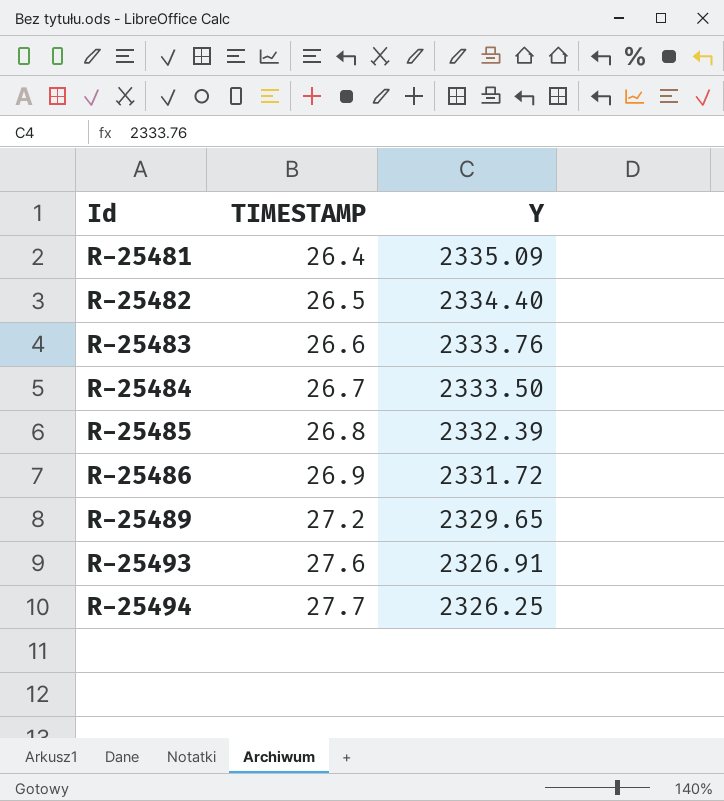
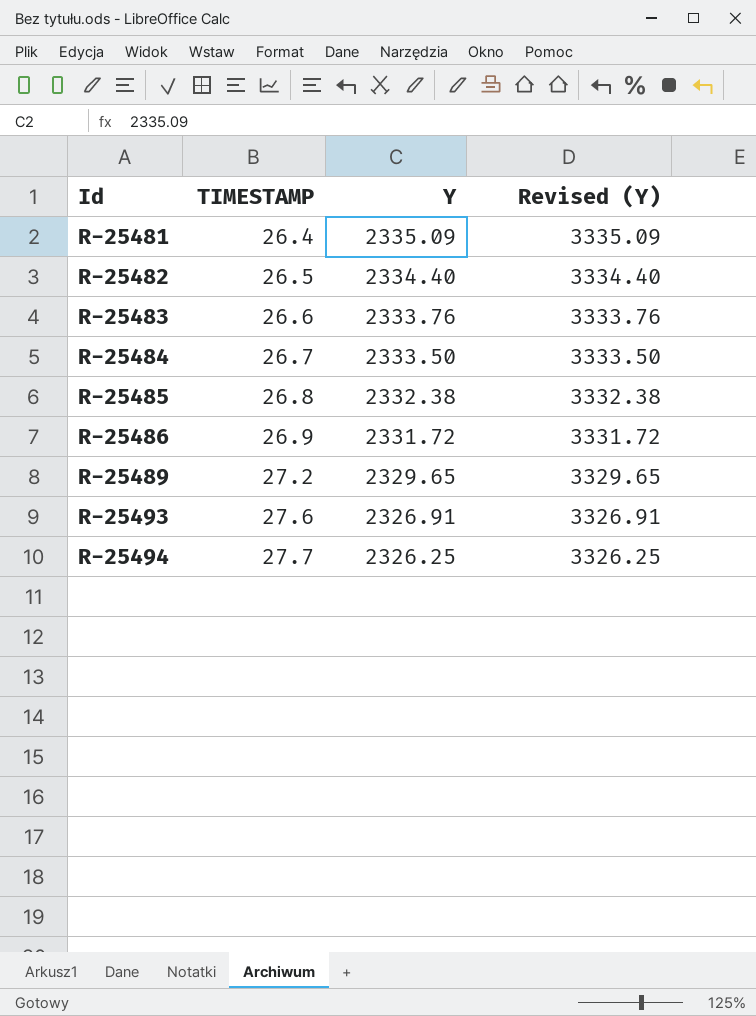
column Revised (Y) | formula: none -> [Y] + 1000
R-25485 | Y: 2332.39 -> 2332.38

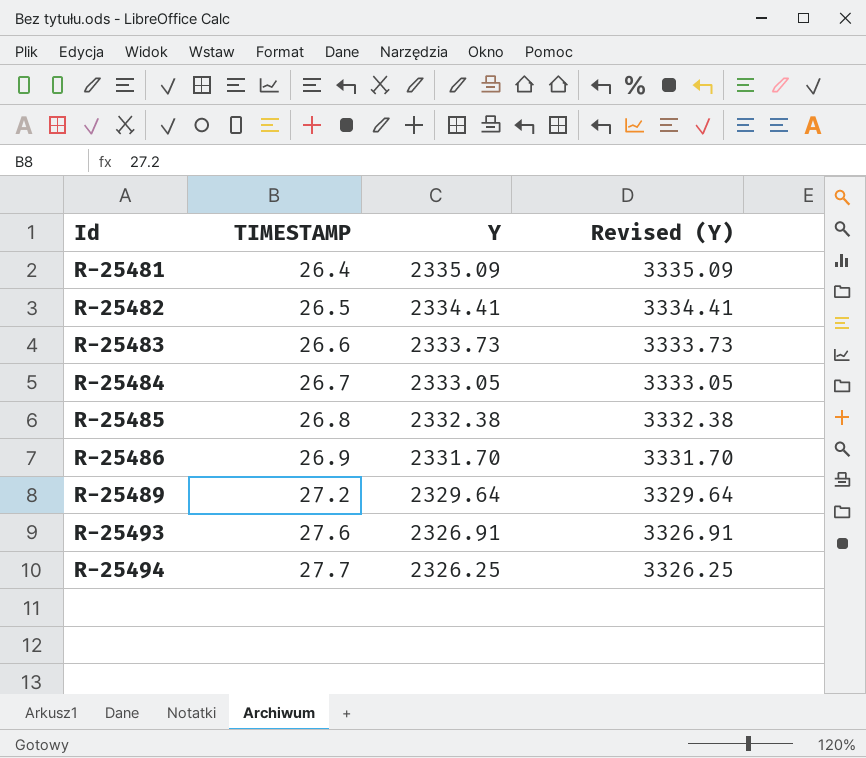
R-25482 | Y: 2334.40 -> 2334.41
R-25482 | Revised (Y): 3334.40 -> 3334.41
R-25483 | Y: 2333.76 -> 2333.73
R-25483 | Revised (Y): 3333.76 -> 3333.73
R-25484 | Y: 2333.50 -> 2333.05
R-25484 | Revised (Y): 3333.50 -> 3333.05
R-25486 | Y: 2331.72 -> 2331.70
R-25486 | Revised (Y): 3331.72 -> 3331.70
R-25489 | Y: 2329.65 -> 2329.64
R-25489 | Revised (Y): 3329.65 -> 3329.64

